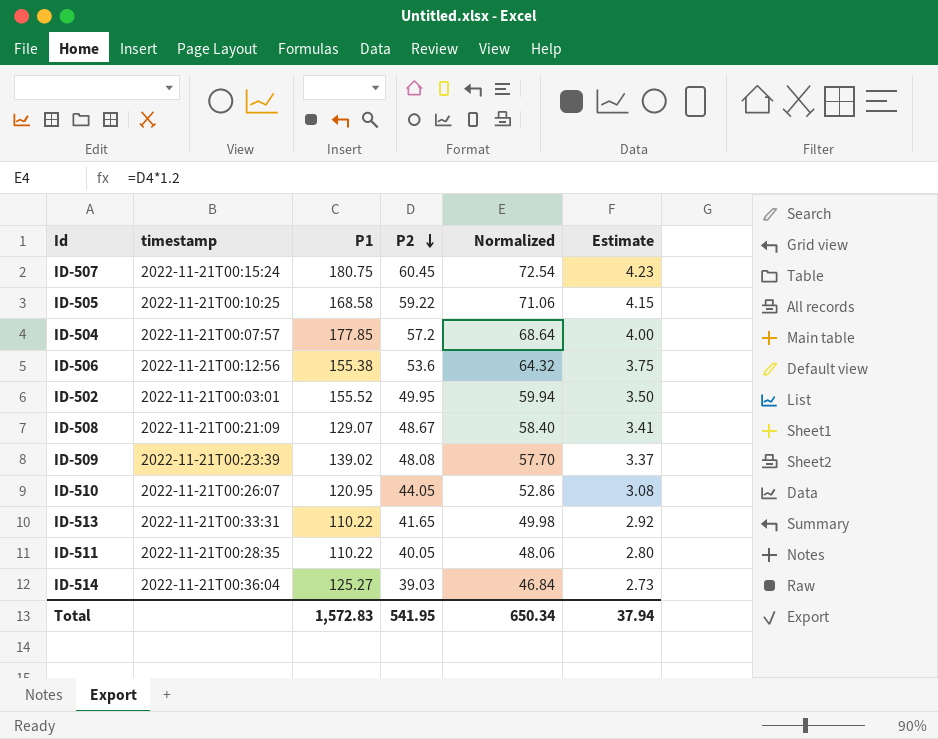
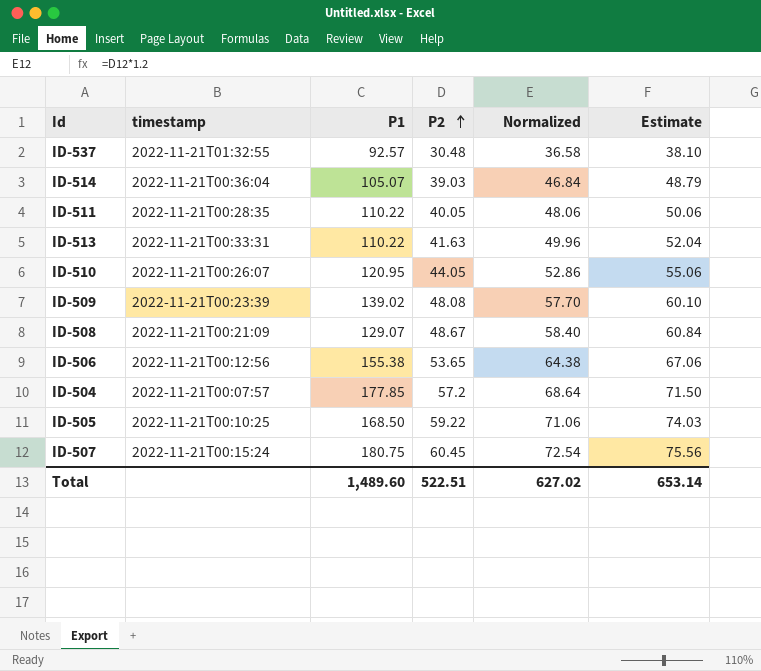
row order: P2 descending -> P2 ascending
column Estimate | formula: [P2] * 0.07 -> [P2] * 1.25
row ID-502: 2022-11-21T00:03:01 | 155.52 | 49.95 | 59.94 | 3.50 -> none
row ID-537: none -> 2022-11-21T01:32:55 | 92.57 | 30.48 | 36.58 | 38.10
ID-514 | P1: 125.27 -> 105.07
ID-513 | P2: 41.65 -> 41.63
ID-513 | Normalized: 49.98 -> 49.96
ID-506 | P2: 53.6 -> 53.65
ID-506 | Normalized: 64.32 -> 64.38
ID-505 | P1: 168.58 -> 168.50
Total | P1: 1,572.83 -> 1,489.60
Total | P2: 541.95 -> 522.51
Total | Normalized: 650.34 -> 627.02
Total | Estimate: 37.94 -> 653.14

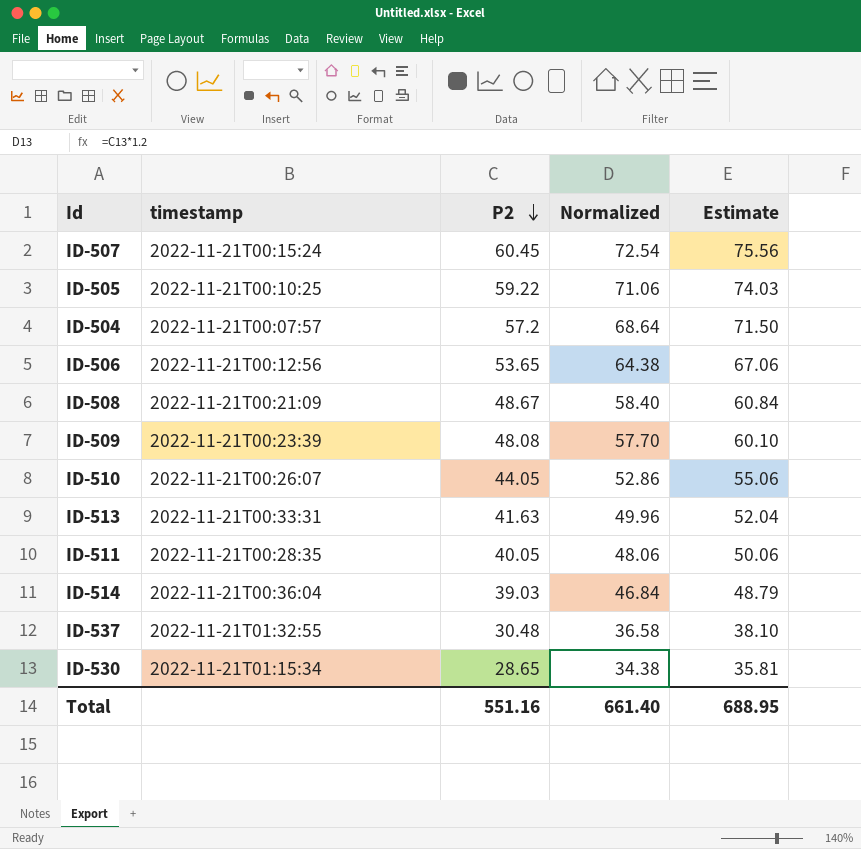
row order: P2 ascending -> P2 descending
column P1 | position: 3 -> none
row ID-530: none -> 2022-11-21T01:15:34 | 28.65 | 34.38 | 35.81
Total | P2: 522.51 -> 551.16
Total | Normalized: 627.02 -> 661.40
Total | Estimate: 653.14 -> 688.95

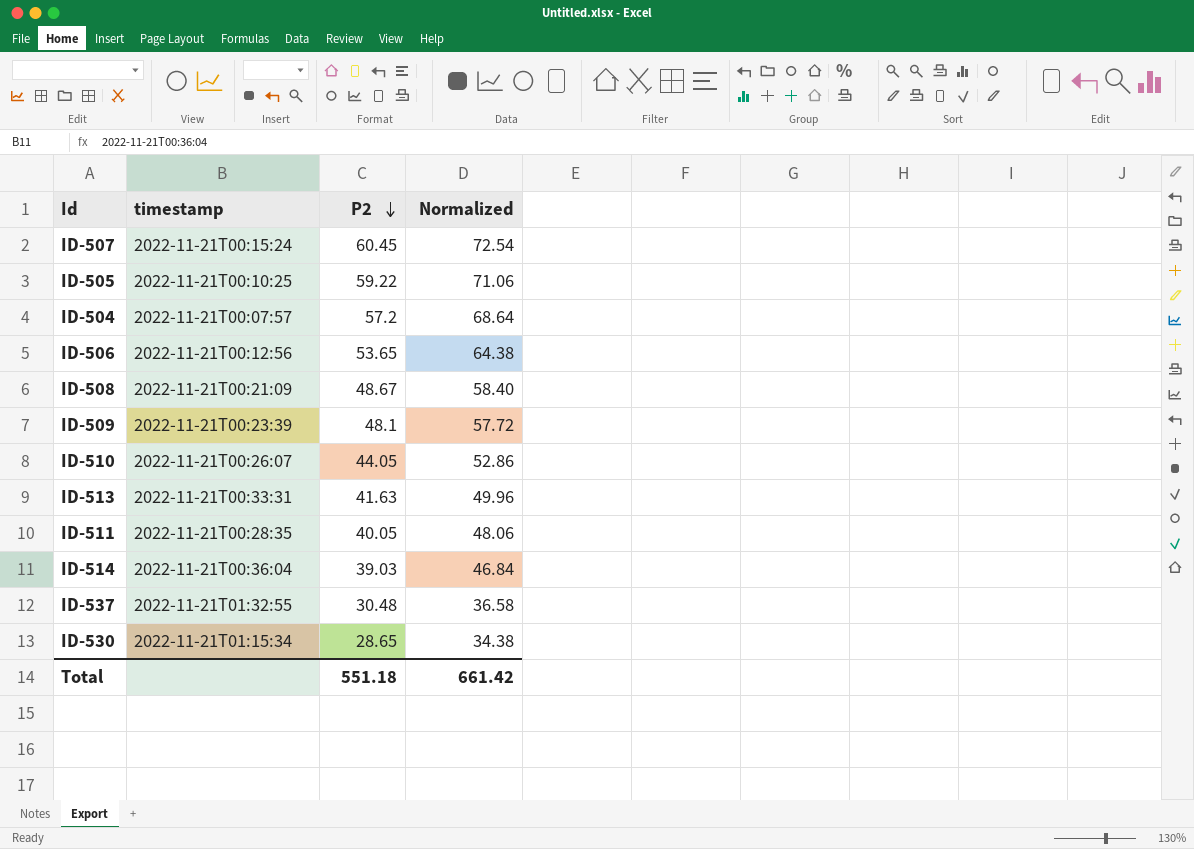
column Estimate | formula: [P2] * 1.25 -> none
ID-509 | P2: 48.08 -> 48.1
ID-509 | Normalized: 57.70 -> 57.72
Total | P2: 551.16 -> 551.18
Total | Normalized: 661.40 -> 661.42

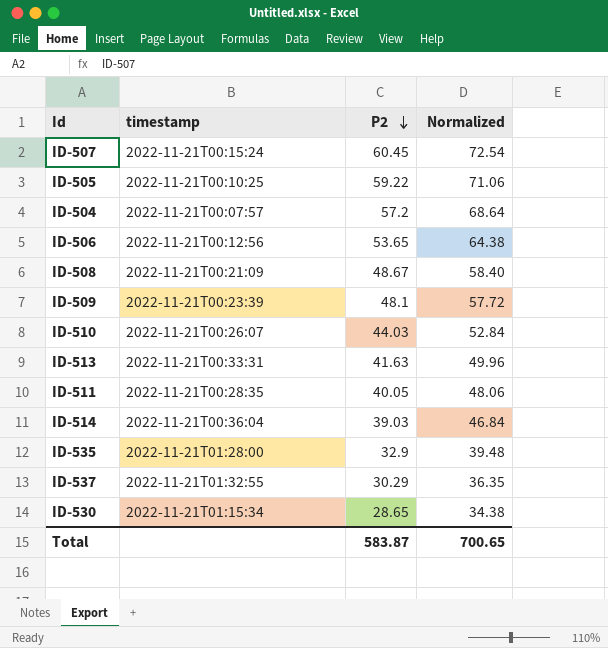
ID-510 | P2: 44.05 -> 44.03
ID-510 | Normalized: 52.86 -> 52.84
row ID-535: none -> 2022-11-21T01:28:00 | 32.9 | 39.48
ID-537 | P2: 30.48 -> 30.29
ID-537 | Normalized: 36.58 -> 36.35
Total | P2: 551.18 -> 583.87
Total | Normalized: 661.42 -> 700.65

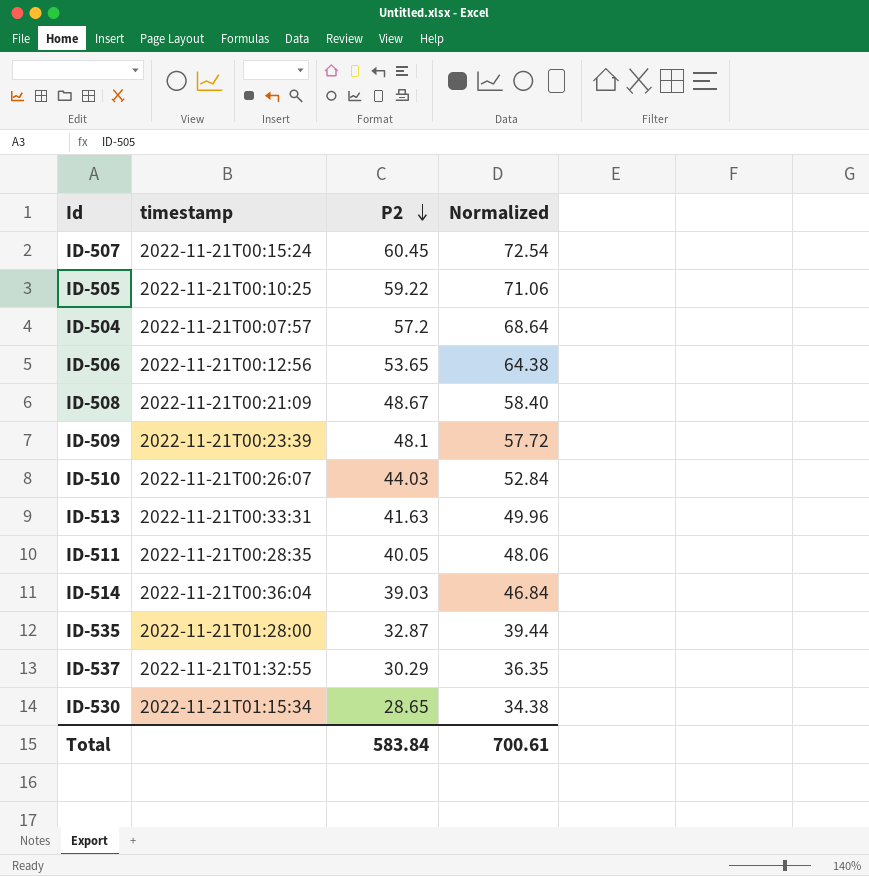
ID-535 | P2: 32.9 -> 32.87
ID-535 | Normalized: 39.48 -> 39.44
Total | P2: 583.87 -> 583.84
Total | Normalized: 700.65 -> 700.61

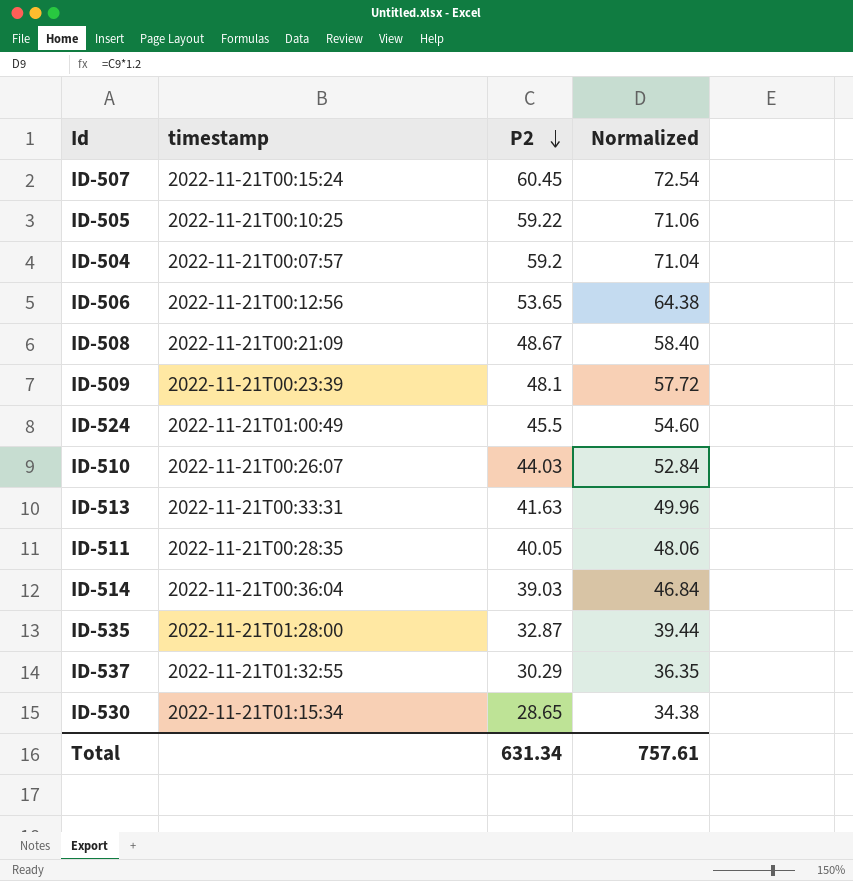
ID-504 | P2: 57.2 -> 59.2
ID-504 | Normalized: 68.64 -> 71.04
row ID-524: none -> 2022-11-21T01:00:49 | 45.5 | 54.60
Total | P2: 583.84 -> 631.34
Total | Normalized: 700.61 -> 757.61

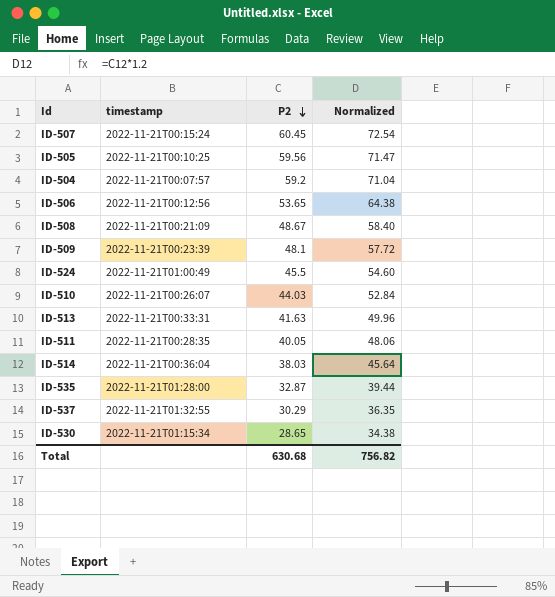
ID-505 | P2: 59.22 -> 59.56
ID-505 | Normalized: 71.06 -> 71.47
ID-514 | P2: 39.03 -> 38.03
ID-514 | Normalized: 46.84 -> 45.64
Total | P2: 631.34 -> 630.68
Total | Normalized: 757.61 -> 756.82

